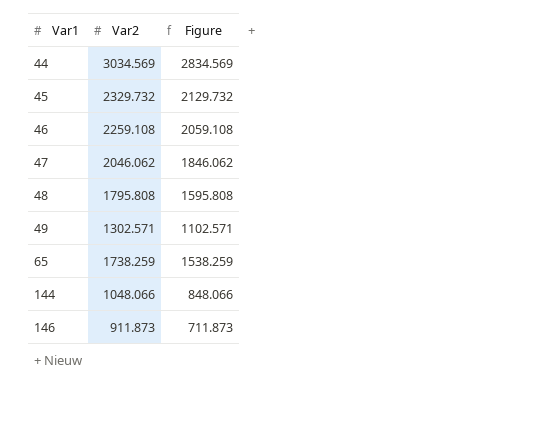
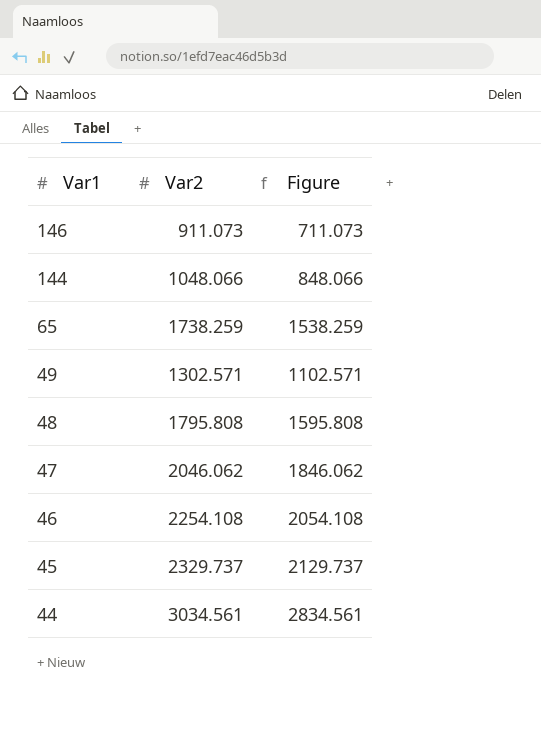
row order: Var1 ascending -> Var1 descending
146 | Var2: 911.873 -> 911.073
146 | Figure: 711.873 -> 711.073
46 | Var2: 2259.108 -> 2254.108
46 | Figure: 2059.108 -> 2054.108
45 | Var2: 2329.732 -> 2329.737
45 | Figure: 2129.732 -> 2129.737
44 | Var2: 3034.569 -> 3034.561
44 | Figure: 2834.569 -> 2834.561

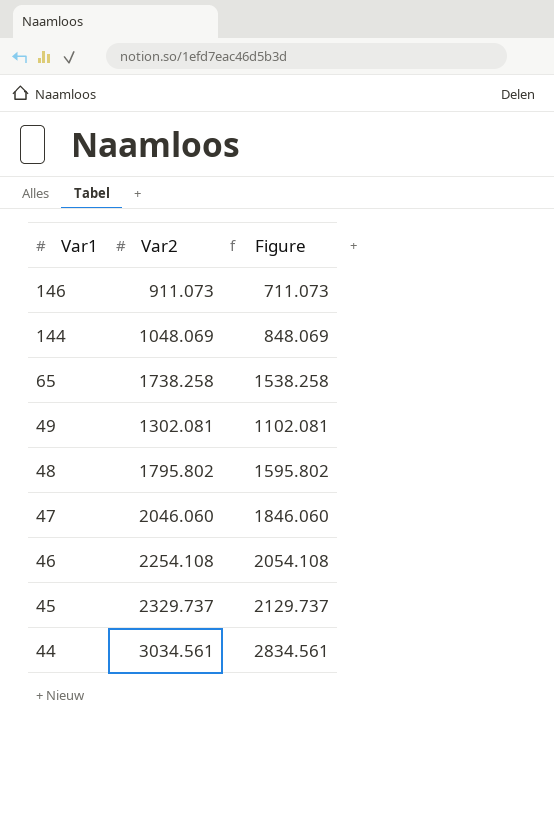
144 | Var2: 1048.066 -> 1048.069
144 | Figure: 848.066 -> 848.069
65 | Var2: 1738.259 -> 1738.258
65 | Figure: 1538.259 -> 1538.258
49 | Var2: 1302.571 -> 1302.081
49 | Figure: 1102.571 -> 1102.081
48 | Var2: 1795.808 -> 1795.802
48 | Figure: 1595.808 -> 1595.802
47 | Var2: 2046.062 -> 2046.060
47 | Figure: 1846.062 -> 1846.060

